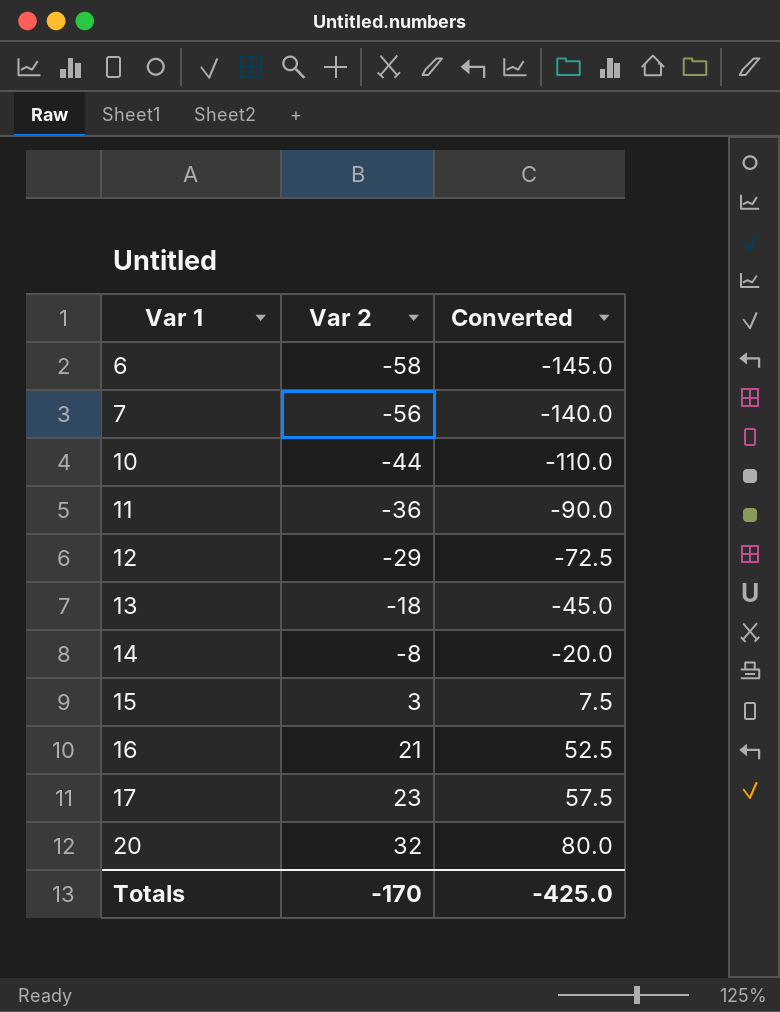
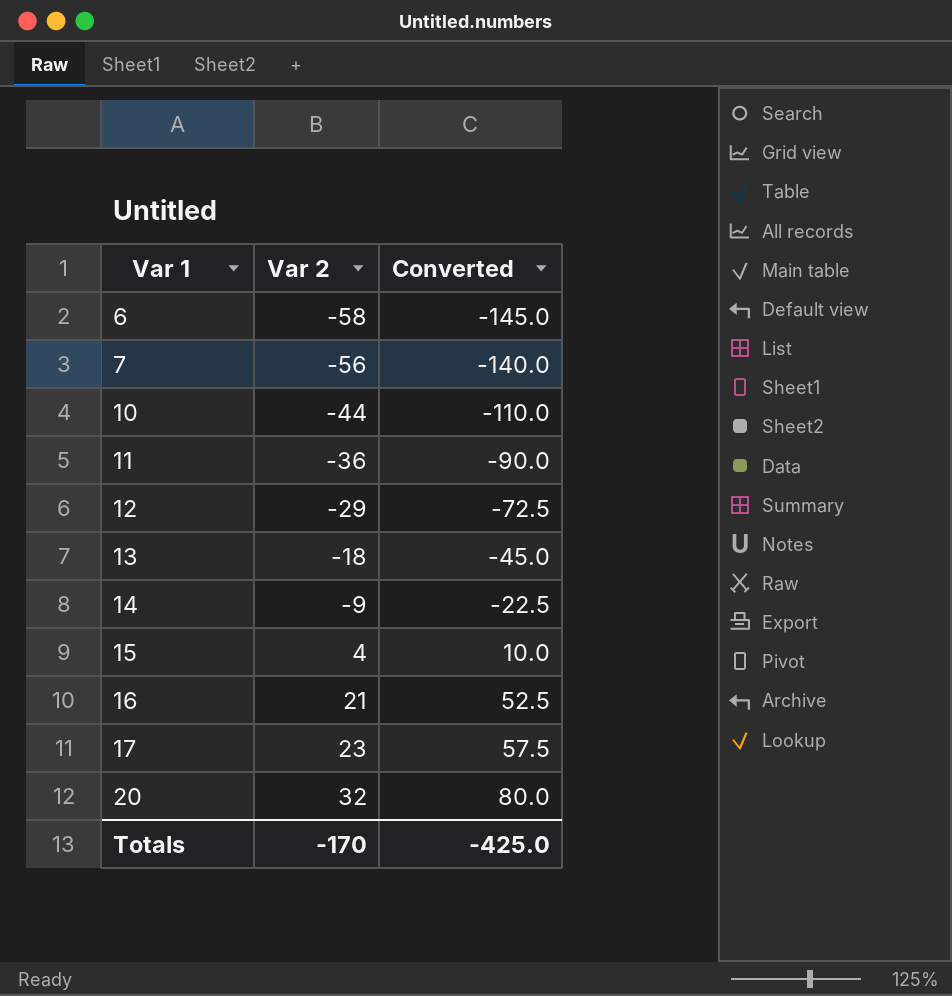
14 | Var 2: -8 -> -9
14 | Converted: -20.0 -> -22.5
15 | Var 2: 3 -> 4
15 | Converted: 7.5 -> 10.0

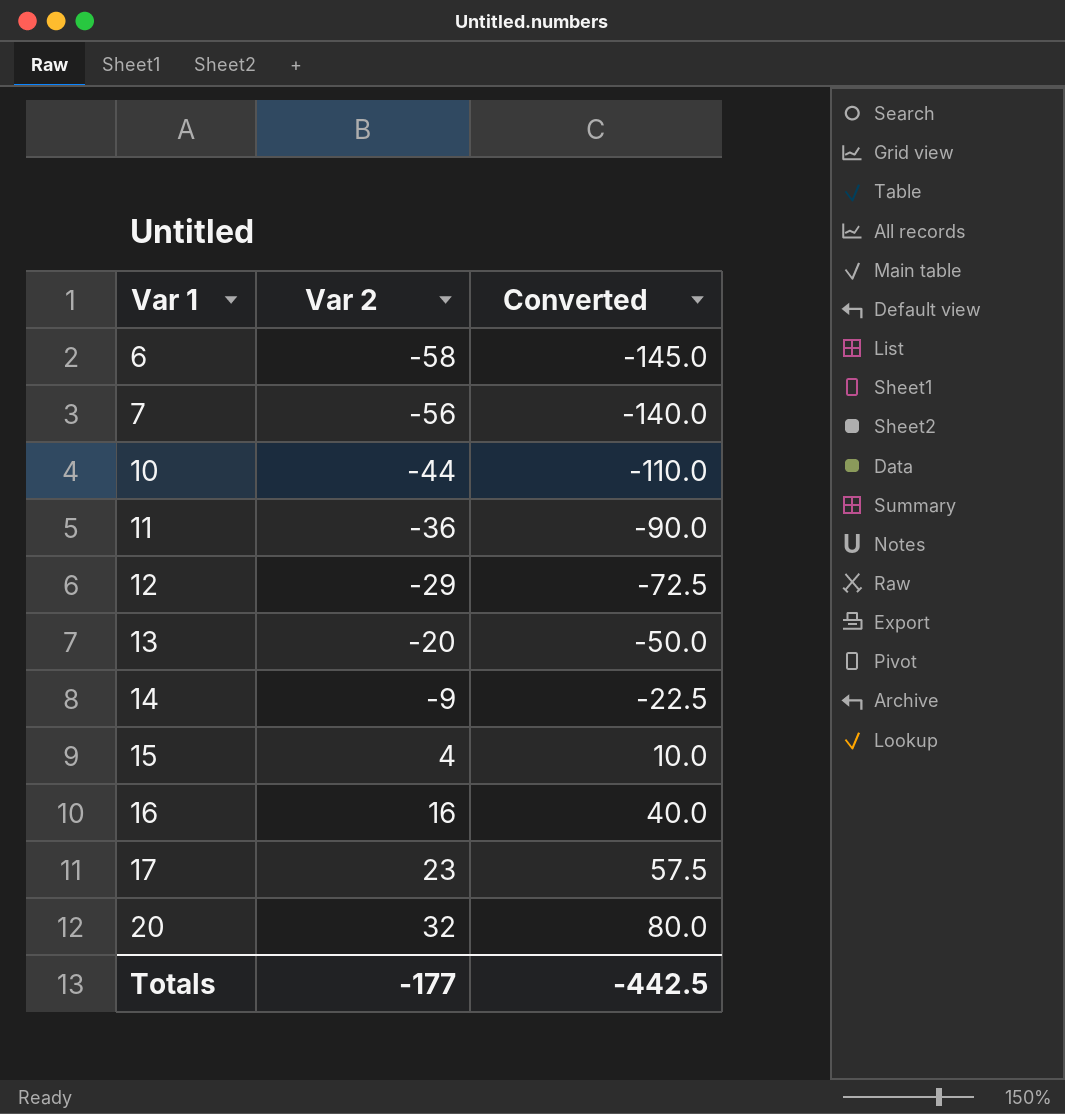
13 | Var 2: -18 -> -20
13 | Converted: -45.0 -> -50.0
16 | Var 2: 21 -> 16
16 | Converted: 52.5 -> 40.0
Totals | Var 2: -170 -> -177
Totals | Converted: -425.0 -> -442.5

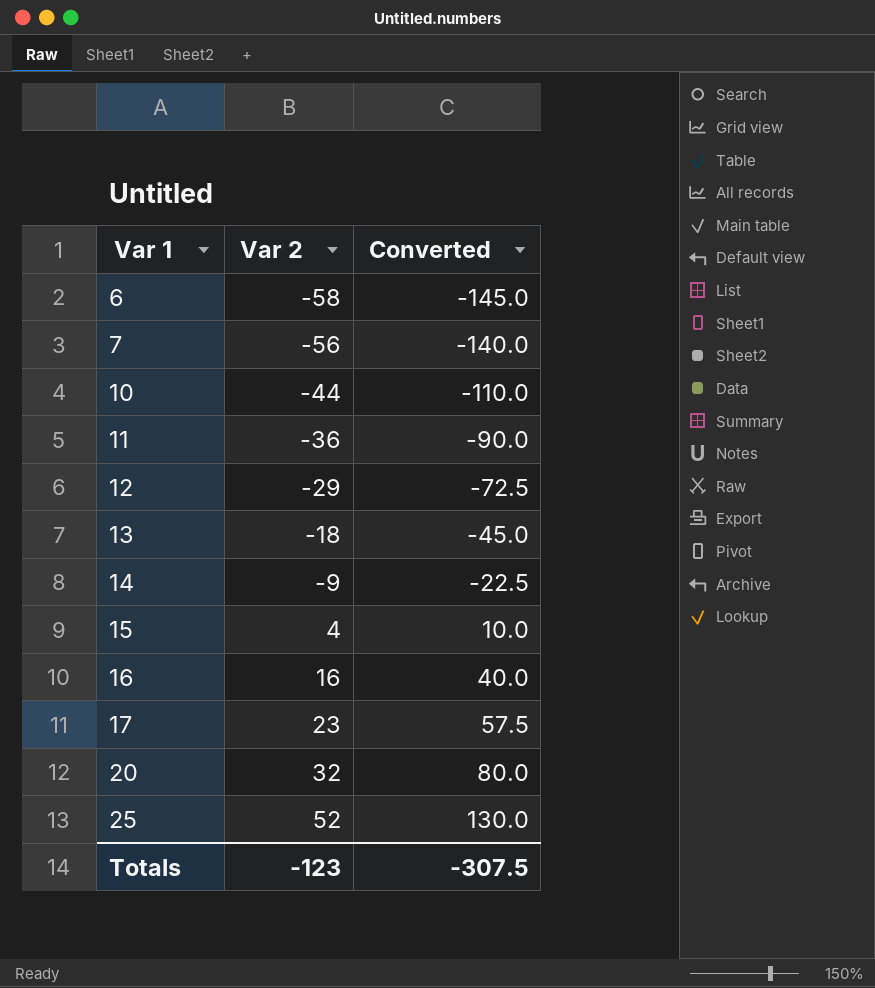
13 | Var 2: -20 -> -18
13 | Converted: -50.0 -> -45.0
row 25: none -> 52 | 130.0
Totals | Var 2: -177 -> -123
Totals | Converted: -442.5 -> -307.5

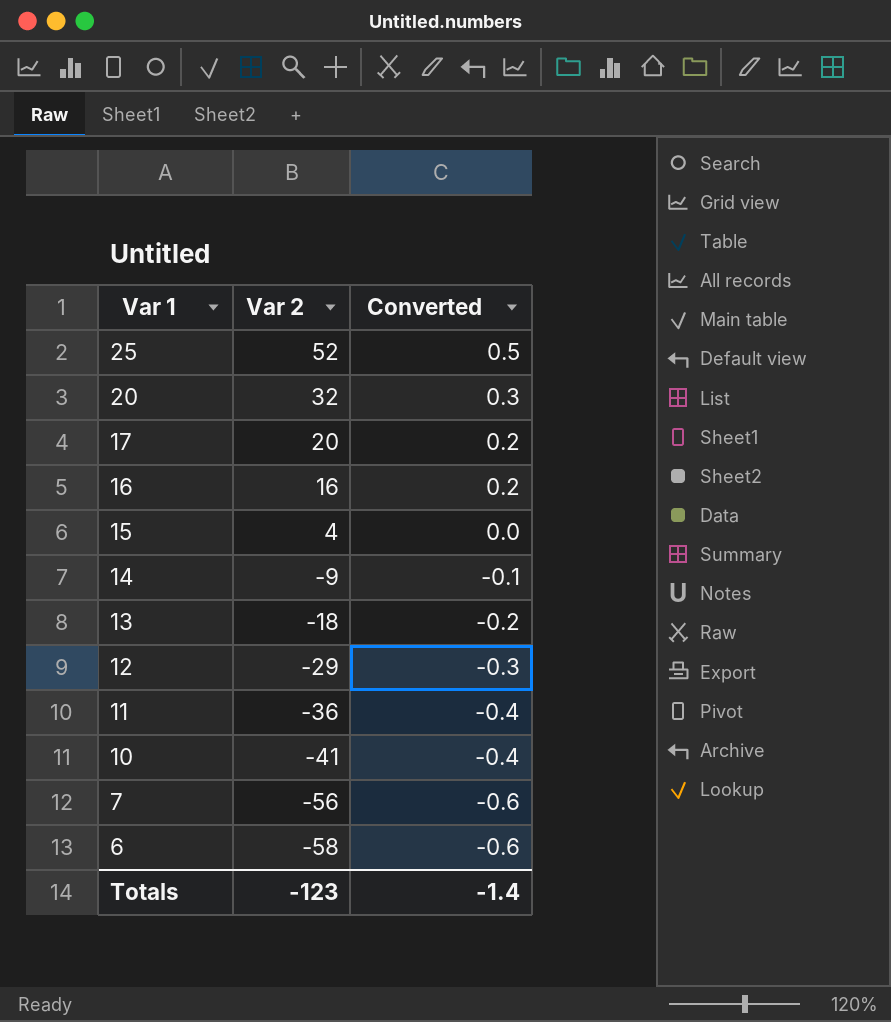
row order: Var 1 ascending -> Var 1 descending
column Converted | formula: [Var 2] * 2.5 -> [Var 2] * 0.01
17 | Var 2: 23 -> 20
10 | Var 2: -44 -> -41
Totals | Converted: -307.5 -> -1.4

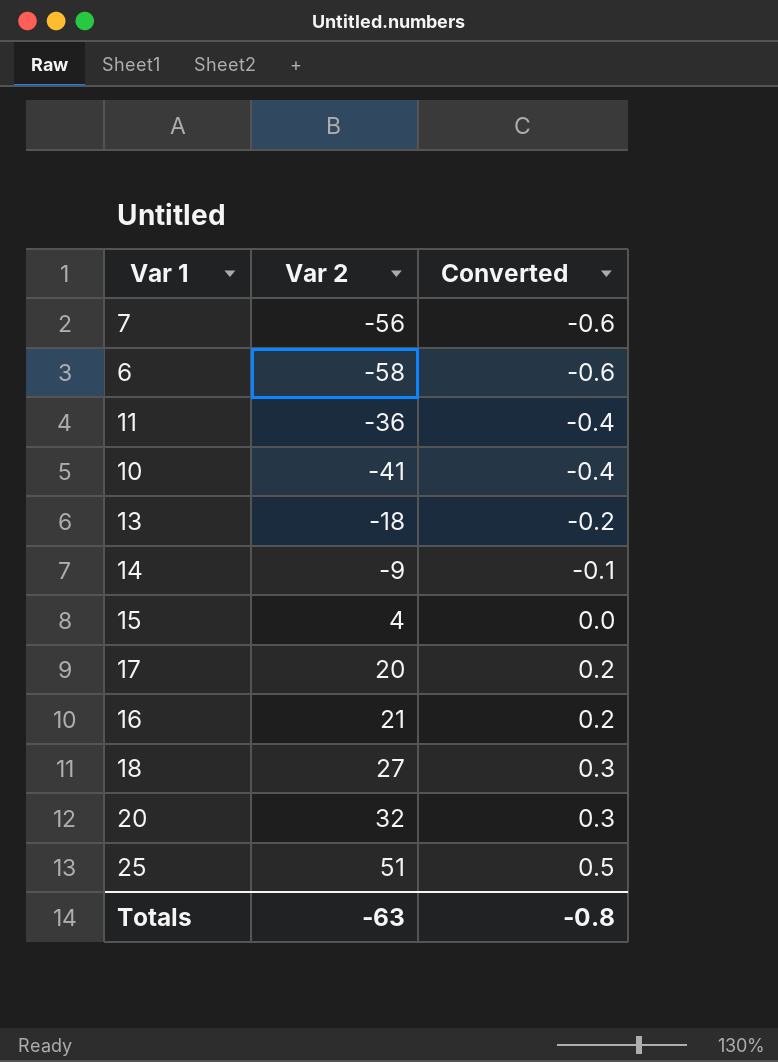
row order: Var 1 descending -> Converted ascending
row 12: -29 | -0.3 -> none
16 | Var 2: 16 -> 21
row 18: none -> 27 | 0.3
25 | Var 2: 52 -> 51
Totals | Var 2: -123 -> -63
Totals | Converted: -1.4 -> -0.8

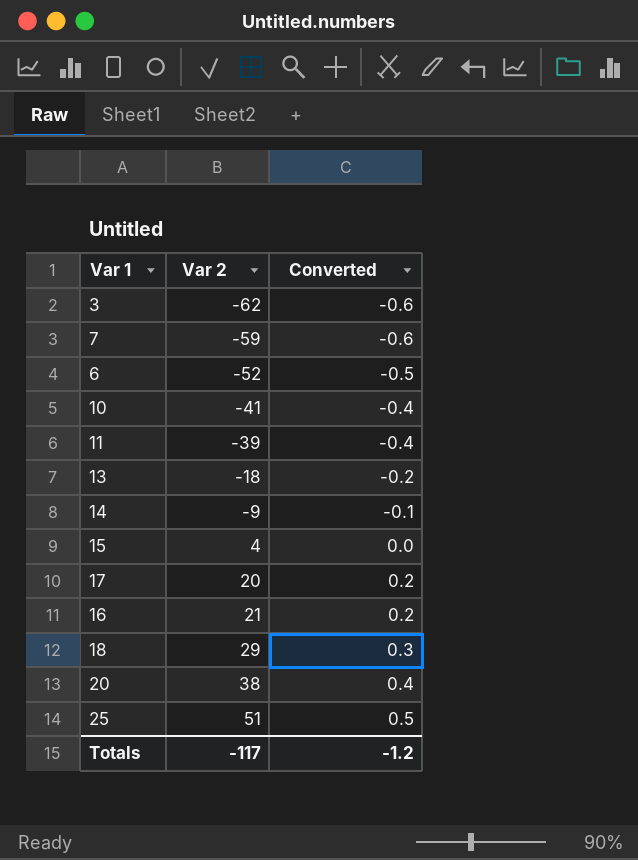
row order: Converted ascending -> Var 2 ascending
row 3: none -> -62 | -0.6
7 | Var 2: -56 -> -59
6 | Var 2: -58 -> -52
6 | Converted: -0.6 -> -0.5
11 | Var 2: -36 -> -39
18 | Var 2: 27 -> 29
20 | Var 2: 32 -> 38
20 | Converted: 0.3 -> 0.4
Totals | Var 2: -63 -> -117
Totals | Converted: -0.8 -> -1.2

